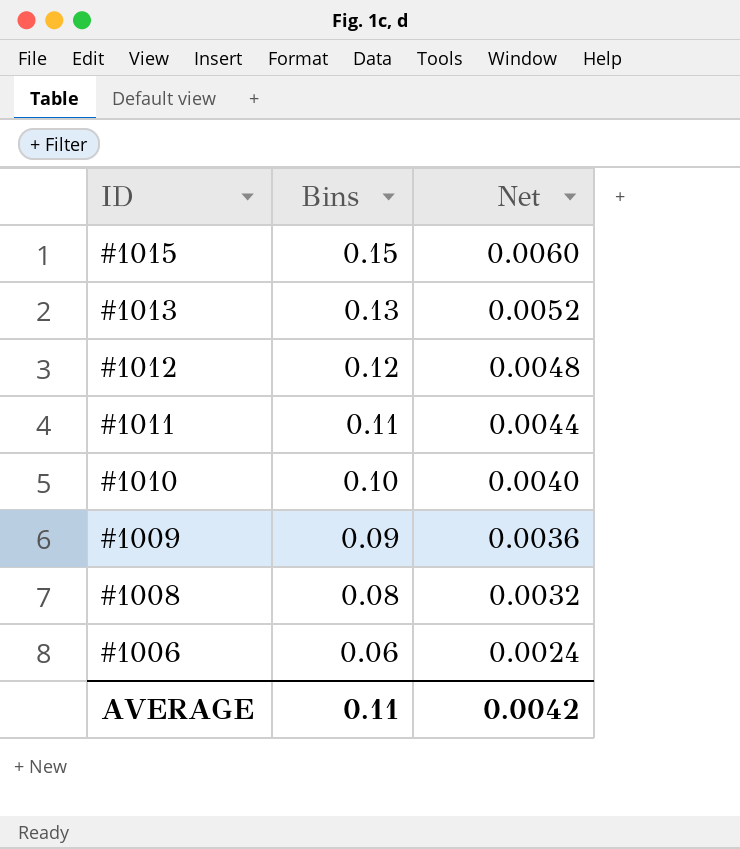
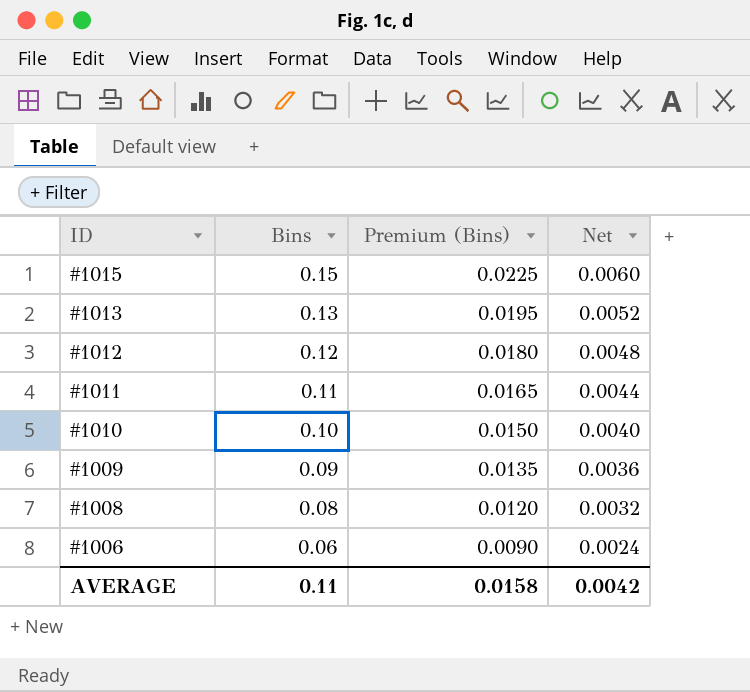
column Premium (Bins) | formula: none -> [Bins] * 0.15

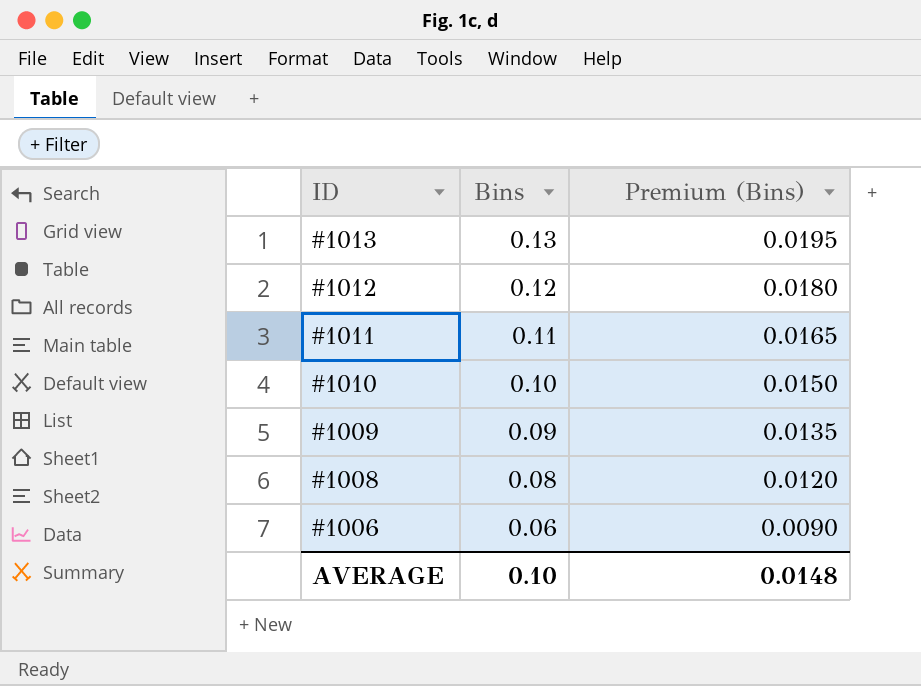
column Net | formula: [Bins] * 0.04 -> none
row #1015: 0.15 | 0.0225 | 0.0060 -> none
AVERAGE | Bins: 0.11 -> 0.10
AVERAGE | Premium (Bins): 0.0158 -> 0.0148

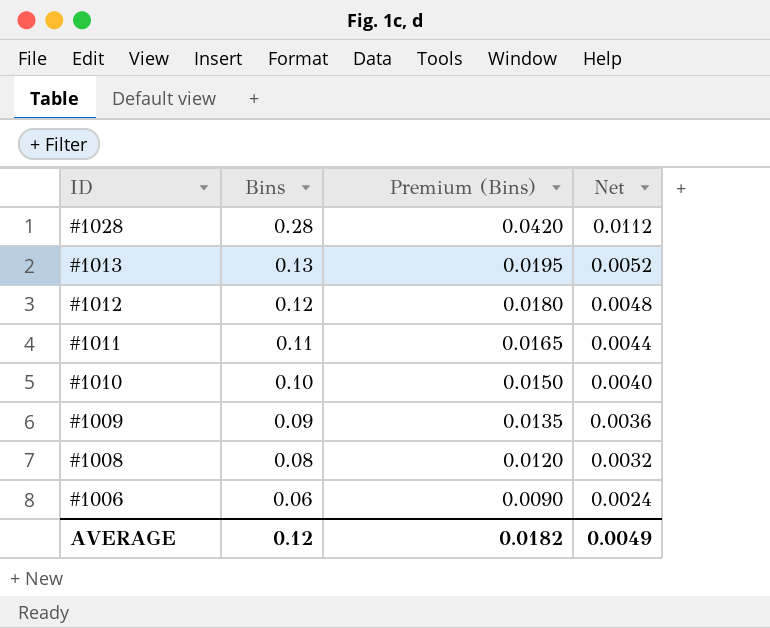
column Net | formula: none -> [Bins] * 0.04
row #1028: none -> 0.28 | 0.0420 | 0.0112
AVERAGE | Bins: 0.10 -> 0.12
AVERAGE | Premium (Bins): 0.0148 -> 0.0182

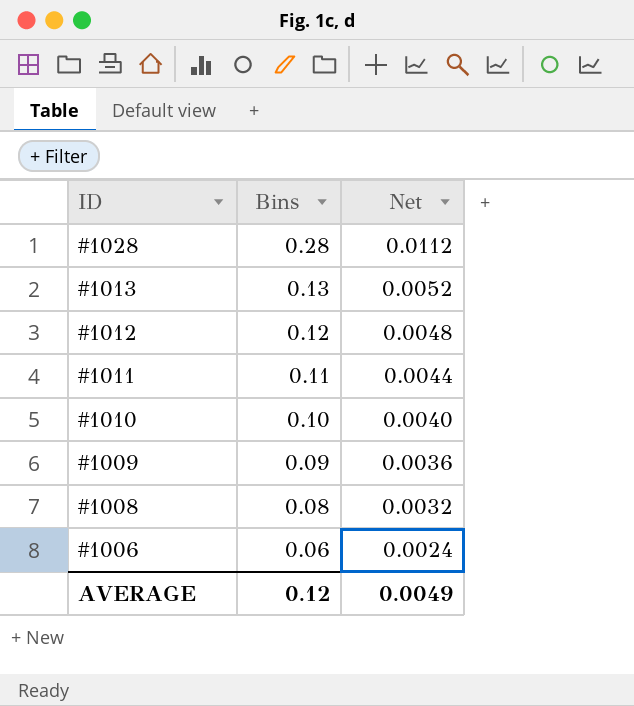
column Premium (Bins) | formula: [Bins] * 0.15 -> none

